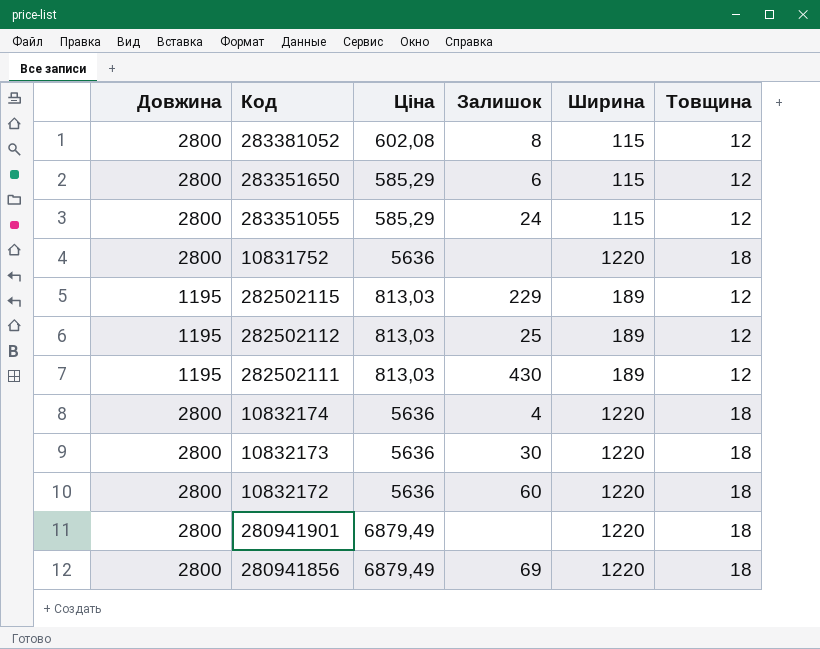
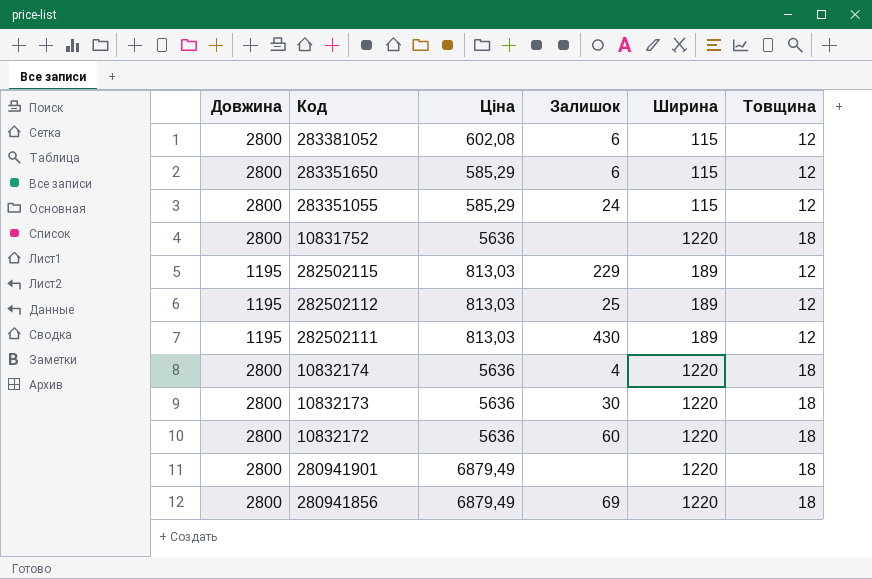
283381052 | Залишок: 8 -> 6

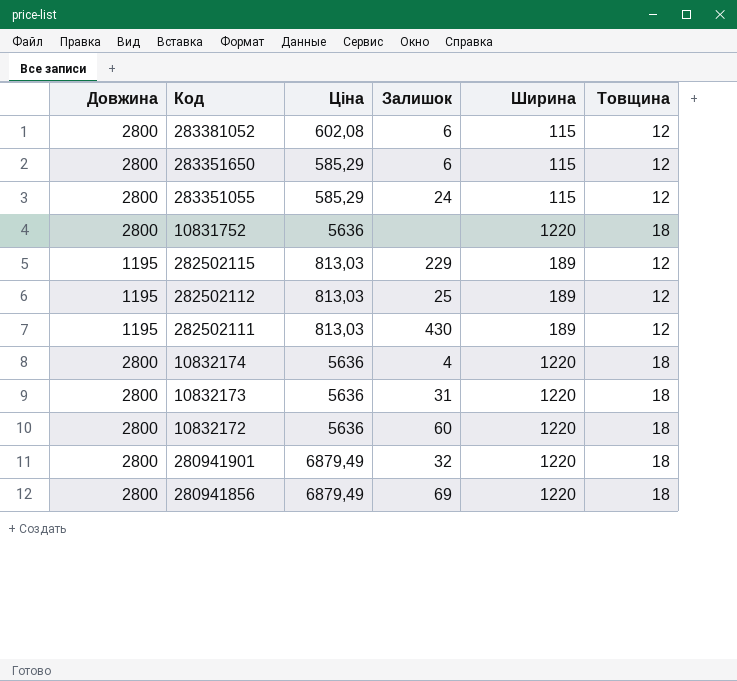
10832173 | Залишок: 30 -> 31
280941901 | Залишок: none -> 32

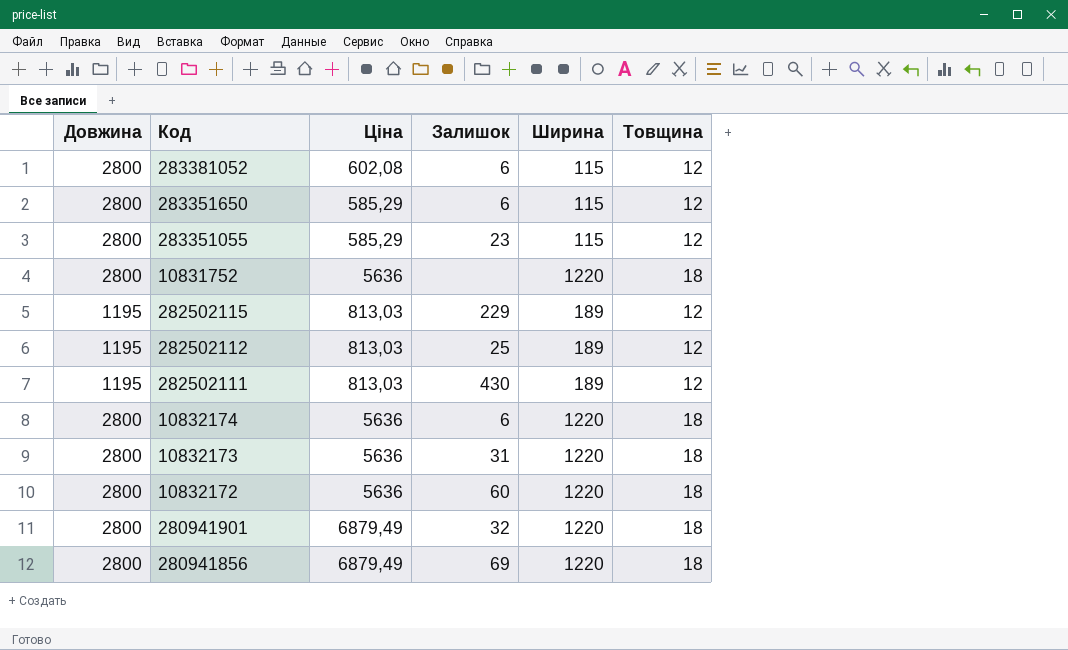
283351055 | Залишок: 24 -> 23
10832174 | Залишок: 4 -> 6

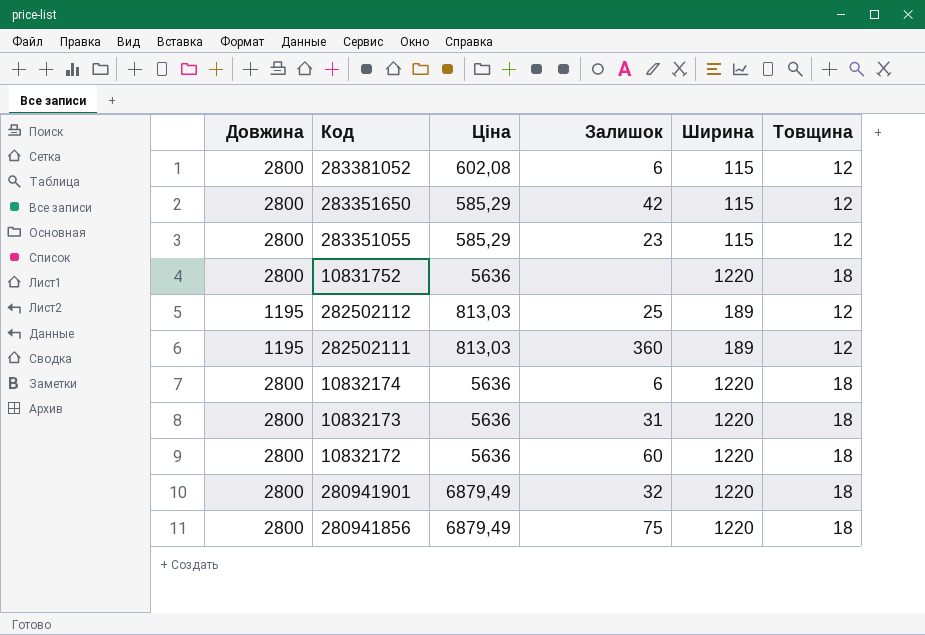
row 282502115: 1195 | 813,03 | 229 | 189 | 12 -> none
283351650 | Залишок: 6 -> 42
282502111 | Залишок: 430 -> 360
280941856 | Залишок: 69 -> 75

